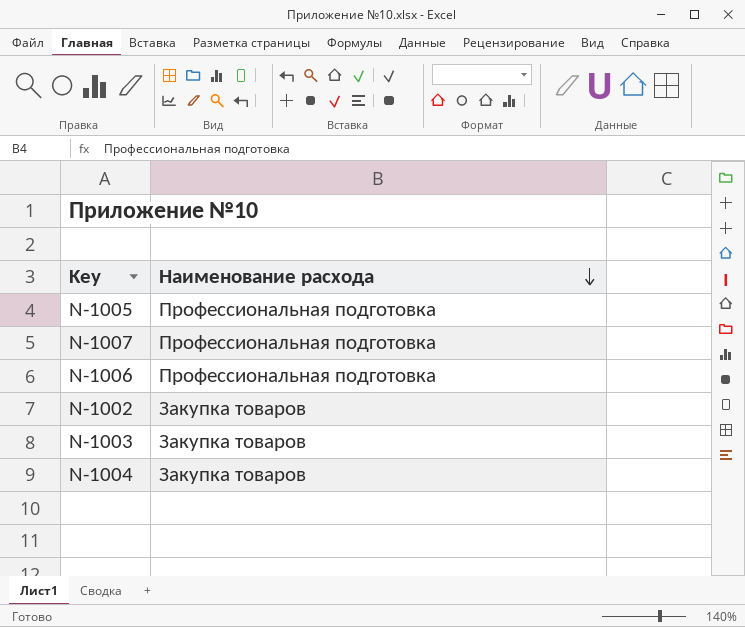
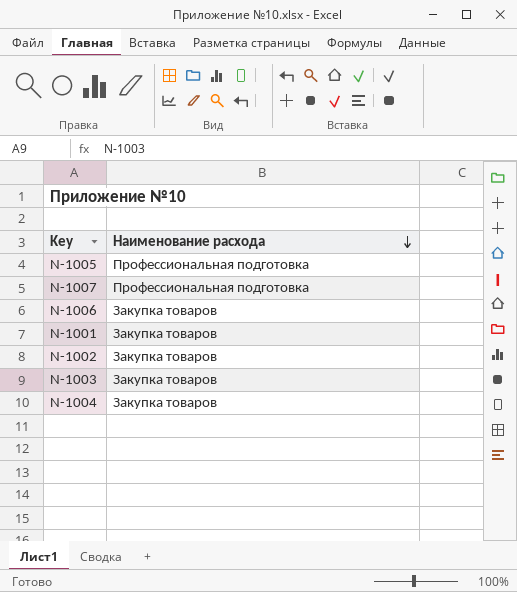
N-1006 | Наименование расхода: Профессиональная подготовка -> Закупка товаров
row N-1001: none -> Закупка товаров

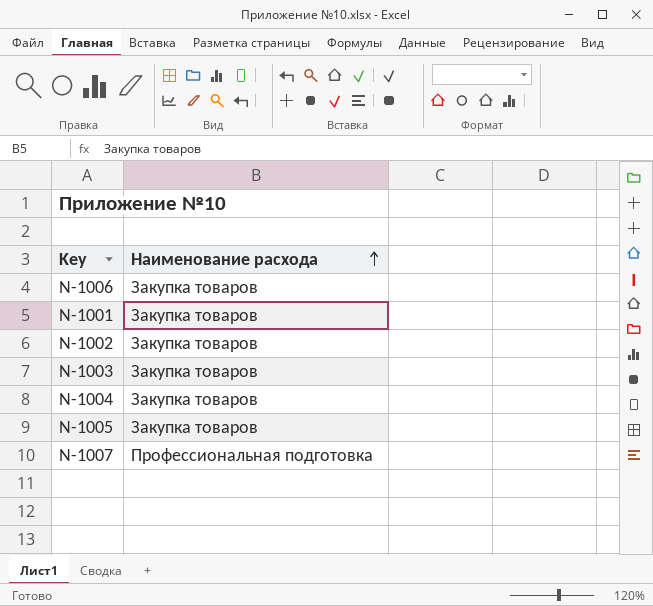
row order: Наименование расхода descending -> Наименование расхода ascending
N-1005 | Наименование расхода: Профессиональная подготовка -> Закупка товаров

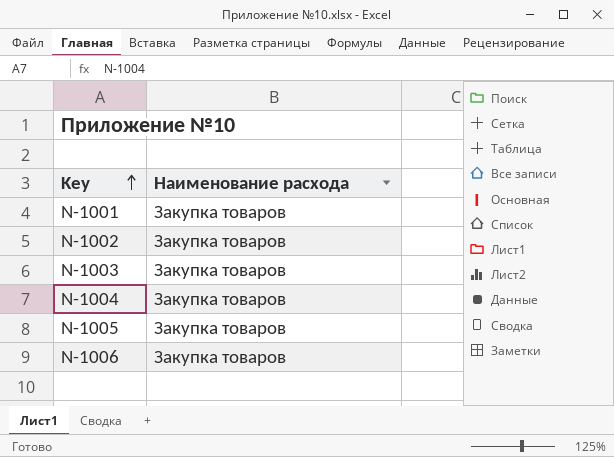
row order: Наименование расхода ascending -> Key ascending
row N-1007: Профессиональная подготовка -> none

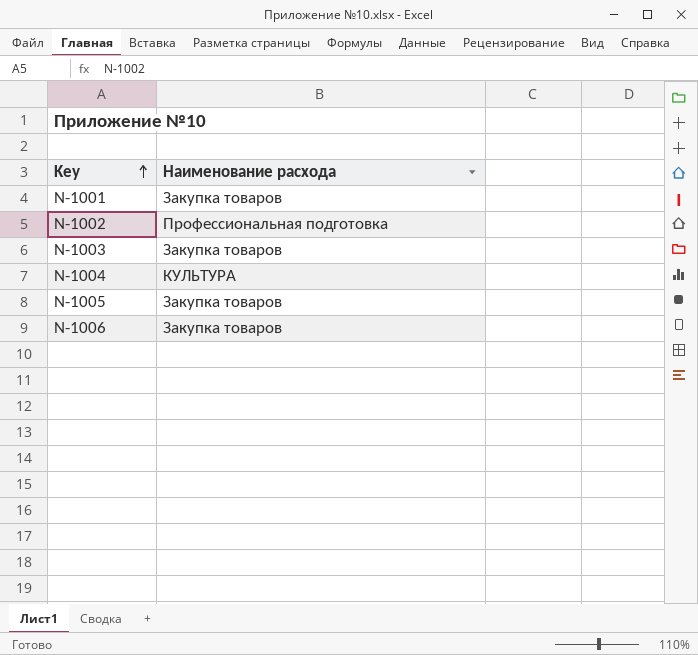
N-1002 | Наименование расхода: Закупка товаров -> Профессиональная подготовка
N-1004 | Наименование расхода: Закупка товаров -> КУЛЬТУРА

